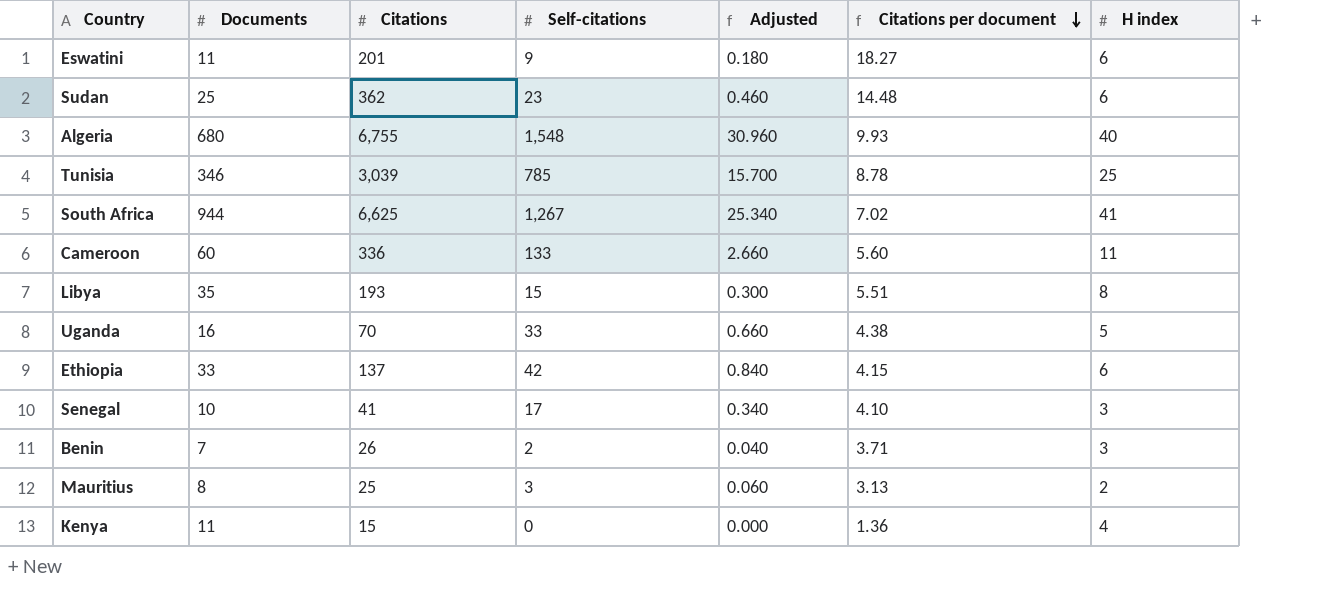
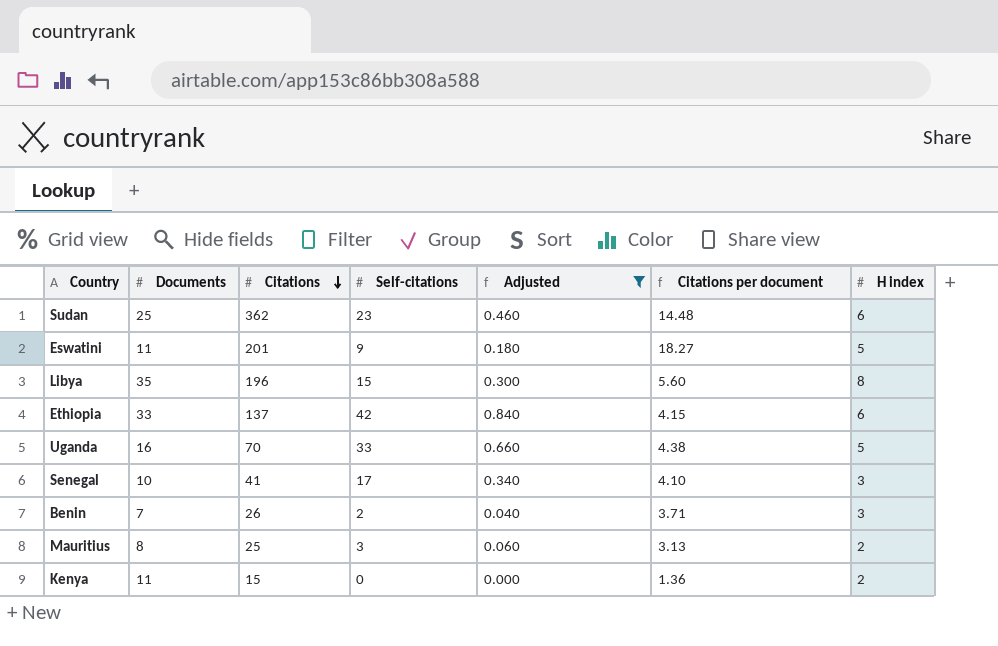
filter: none -> Adjusted <= 0.840
row order: Citations per document descending -> Citations descending
Eswatini | H index: 6 -> 5
Libya | Citations: 193 -> 196
Libya | Citations per document: 5.51 -> 5.60
Kenya | H index: 4 -> 2

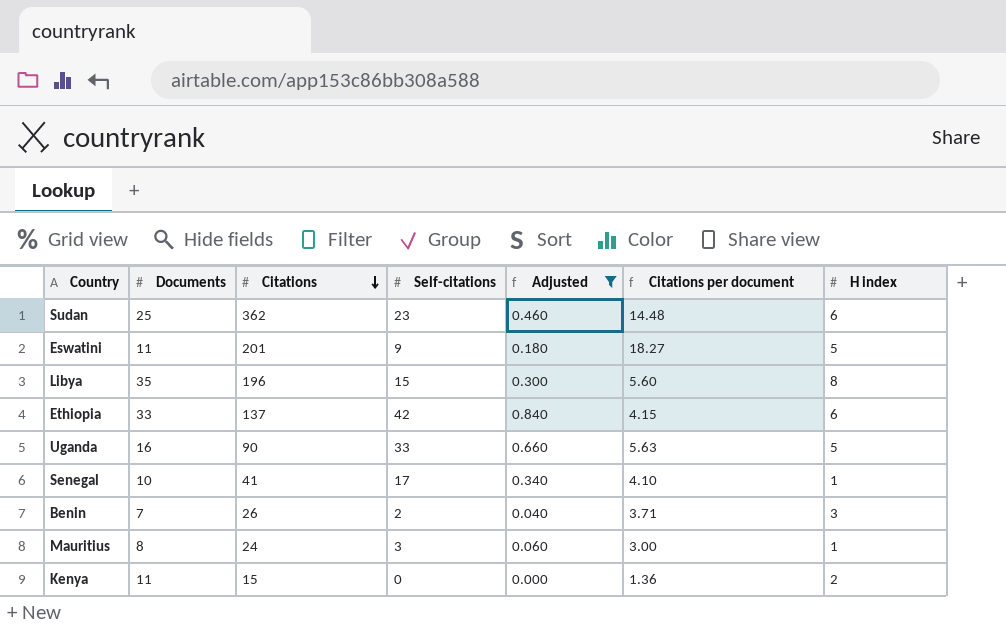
Uganda | Citations: 70 -> 90
Uganda | Citations per document: 4.38 -> 5.63
Senegal | H index: 3 -> 1
Mauritius | Citations: 25 -> 24
Mauritius | Citations per document: 3.13 -> 3.00
Mauritius | H index: 2 -> 1

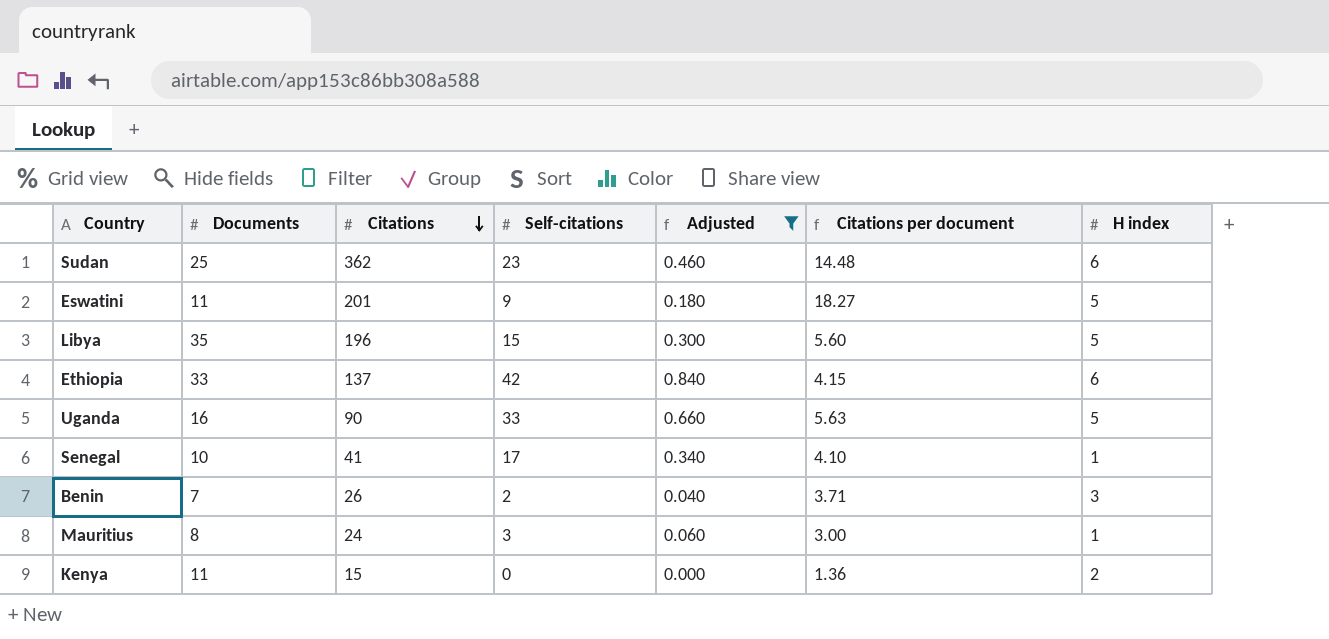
Libya | H index: 8 -> 5

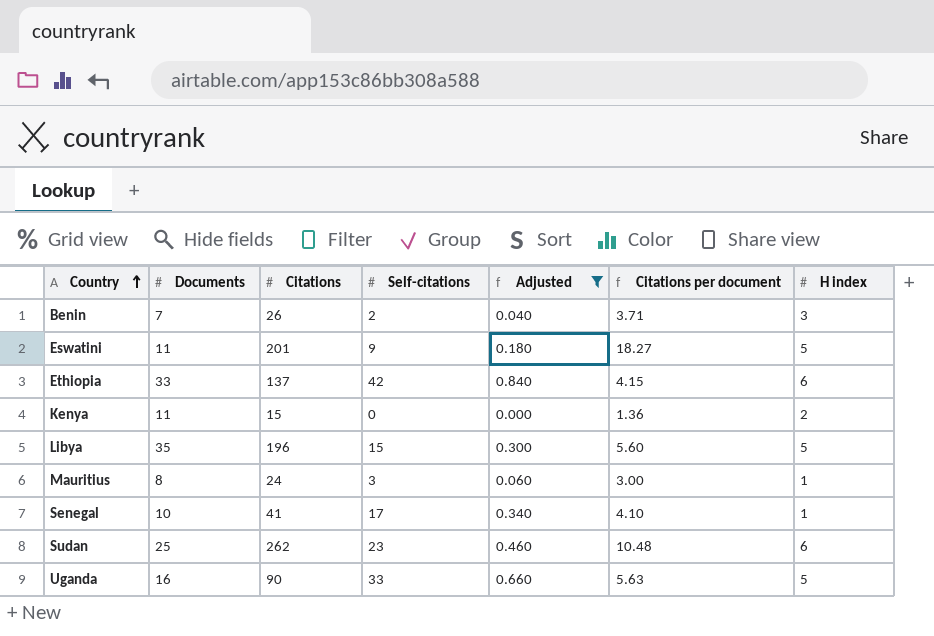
row order: Citations descending -> Country ascending
Sudan | Citations: 362 -> 262
Sudan | Citations per document: 14.48 -> 10.48

